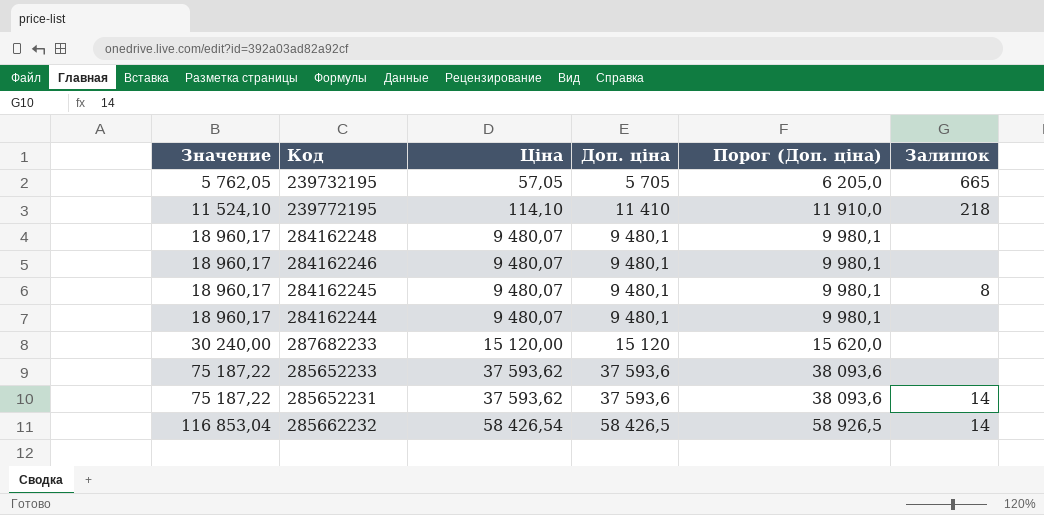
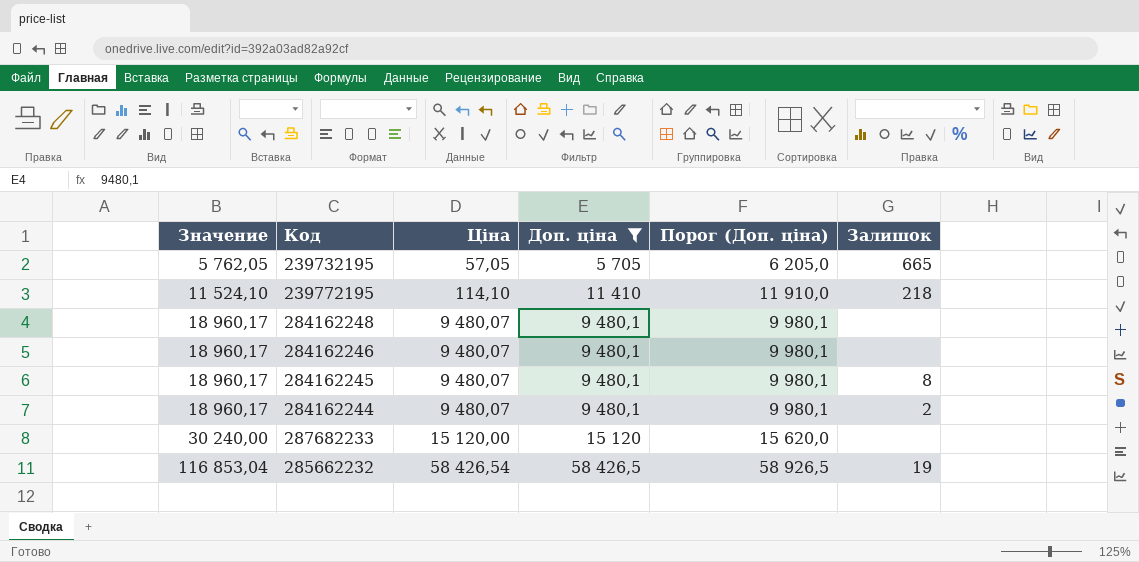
filter: none -> Доп. ціна != 37 593,6
284162244 | Залишок: none -> 2
285662232 | Залишок: 14 -> 19

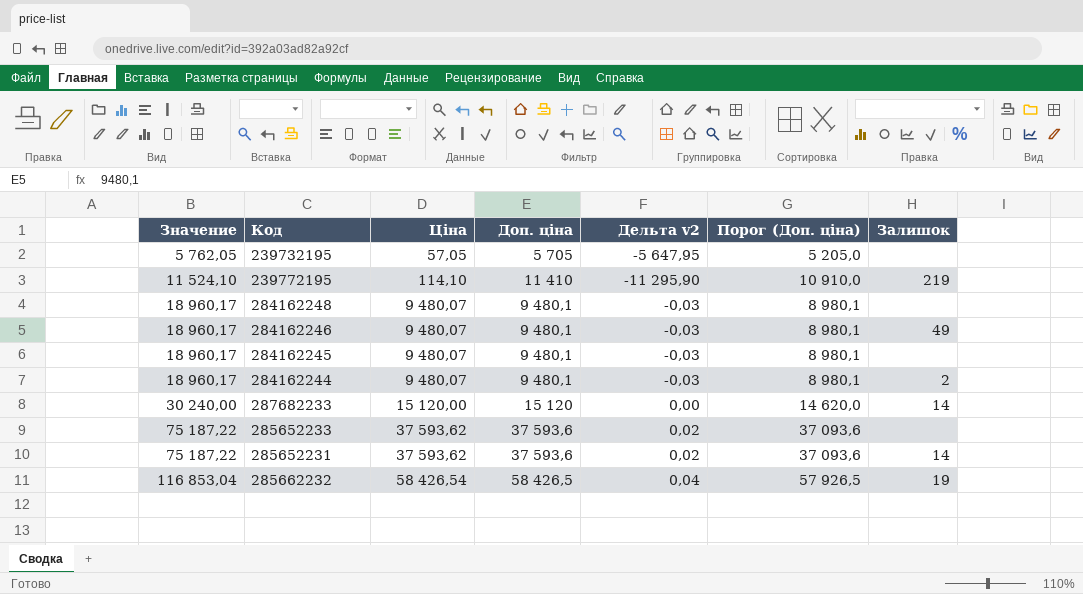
filter: Доп. ціна != 37 593,6 -> none
column Дельта v2 | formula: none -> [Ціна] - [Доп. ціна]
column Порог (Доп. ціна) | formula: [Доп. ціна] + 500 -> [Доп. ціна] - 500
239732195 | Залишок: 665 -> none
239772195 | Залишок: 218 -> 219
284162246 | Залишок: none -> 49
284162245 | Залишок: 8 -> none
287682233 | Залишок: none -> 14

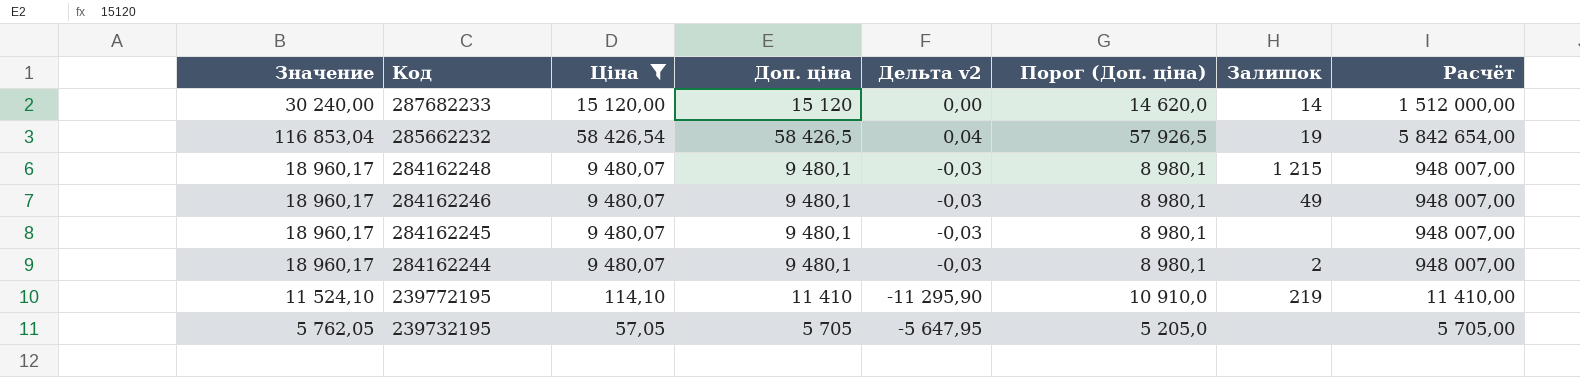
filter: none -> Ціна != 37 593,62
row order: Значение ascending -> Код descending
column Расчёт | formula: none -> [Ціна] * 100
284162248 | Залишок: none -> 1 215

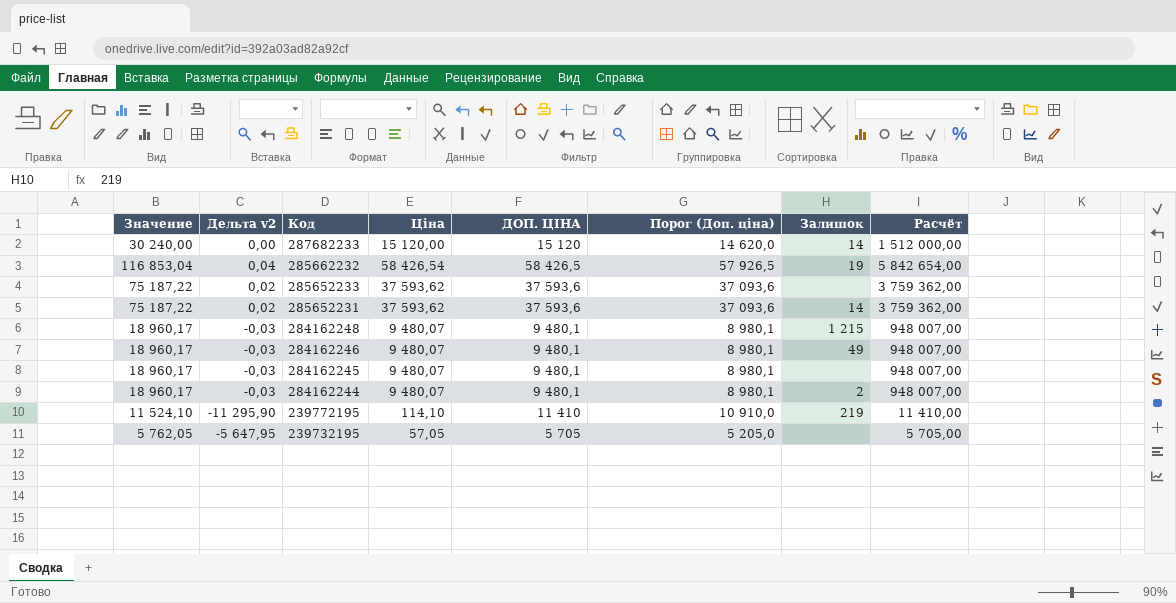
filter: Ціна != 37 593,62 -> none
column Дельта v2 | position: 5 -> 2
column name: Доп. ціна -> ДОП. ЦІНА

